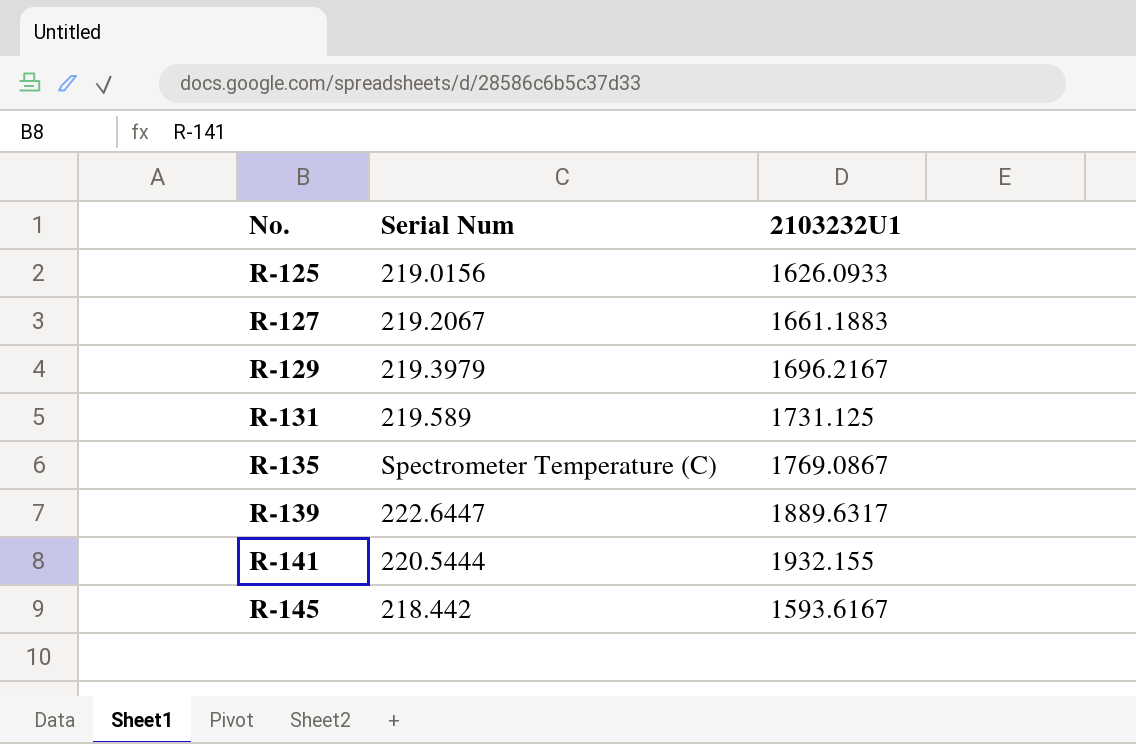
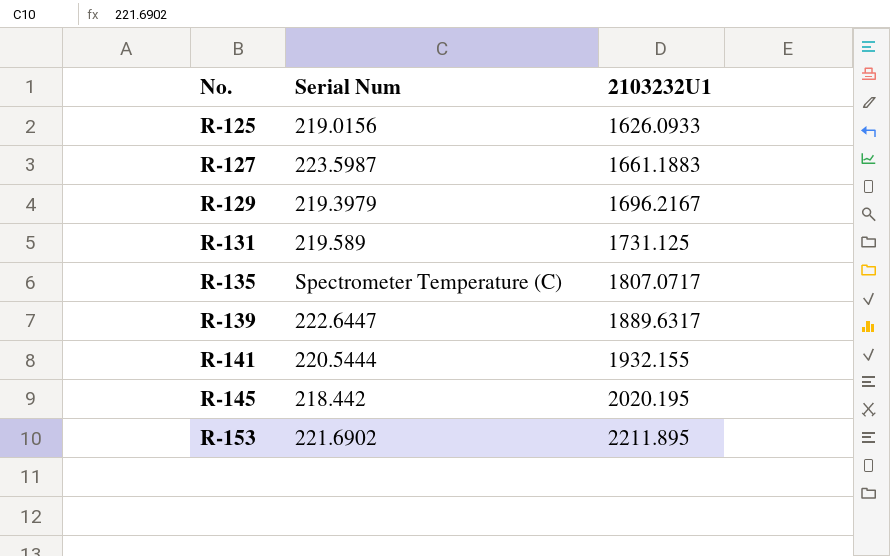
R-127 | Serial Num: 219.2067 -> 223.5987
R-135 | 2103232U1: 1769.0867 -> 1807.0717
R-145 | 2103232U1: 1593.6167 -> 2020.195
row R-153: none -> 221.6902 | 2211.895

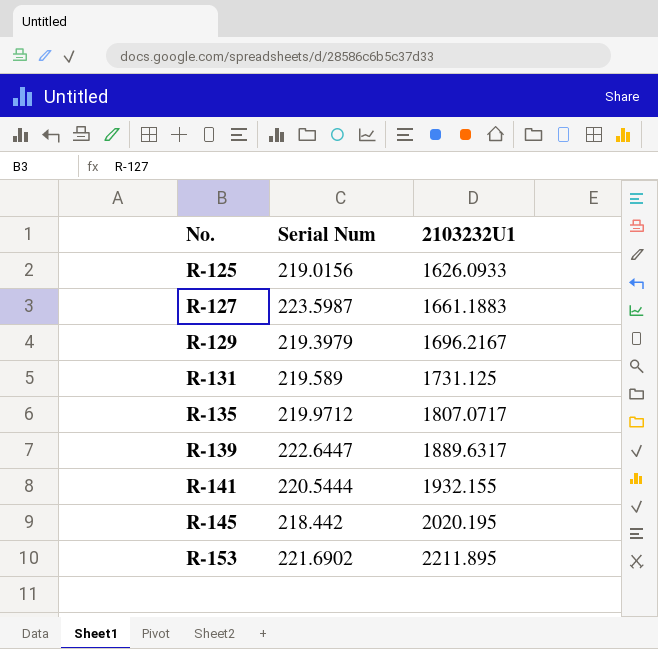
R-135 | Serial Num: Spectrometer Temperature (C) -> 219.9712

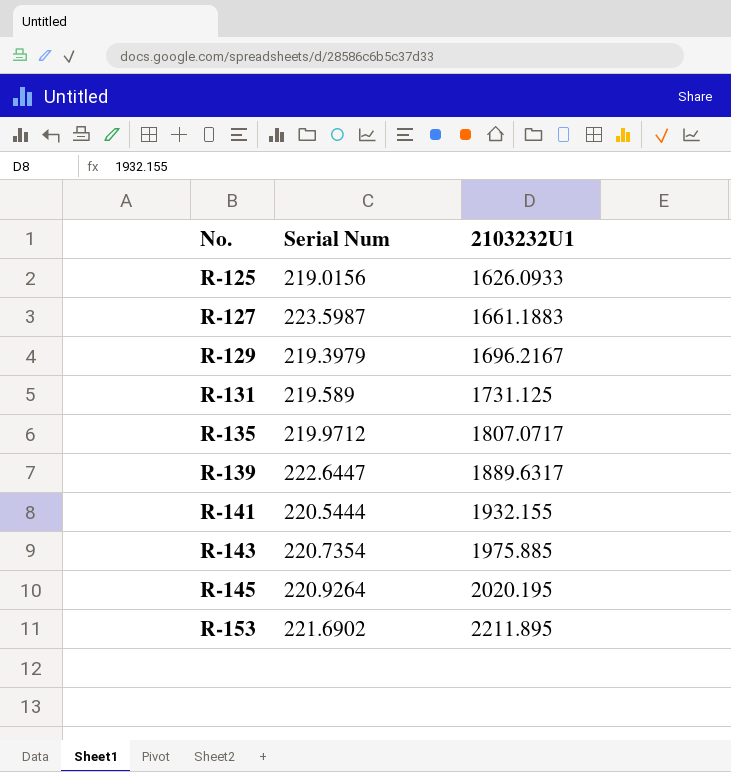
row R-143: none -> 220.7354 | 1975.885
R-145 | Serial Num: 218.442 -> 220.9264

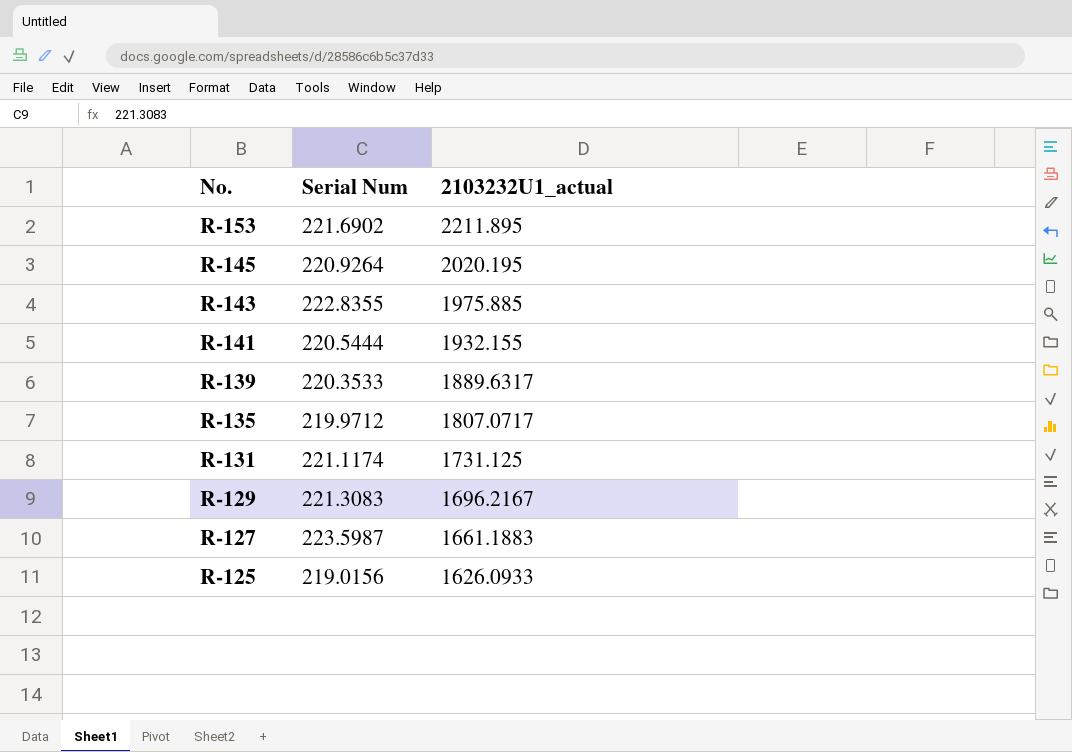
row order: No. ascending -> No. descending
column name: 2103232U1 -> 2103232U1_actual
R-143 | Serial Num: 220.7354 -> 222.8355
R-139 | Serial Num: 222.6447 -> 220.3533
R-131 | Serial Num: 219.589 -> 221.1174
R-129 | Serial Num: 219.3979 -> 221.3083

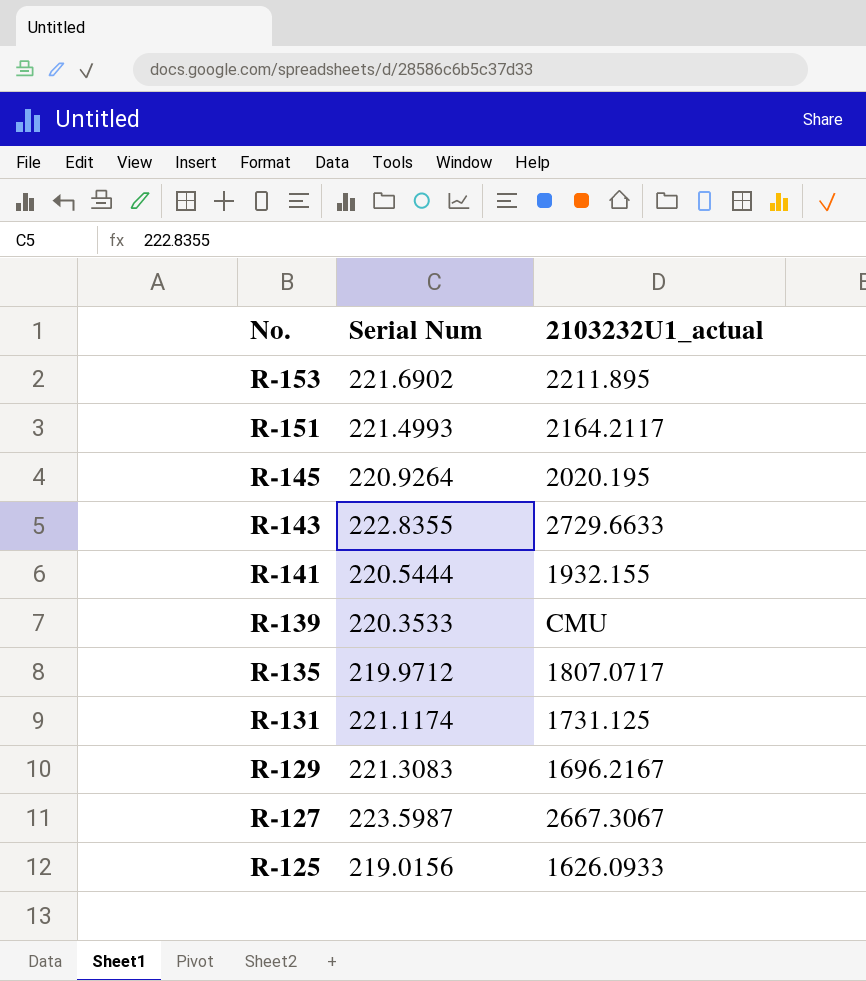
row R-151: none -> 221.4993 | 2164.2117
R-143 | 2103232U1_actual: 1975.885 -> 2729.6633
R-139 | 2103232U1_actual: 1889.6317 -> CMU
R-127 | 2103232U1_actual: 1661.1883 -> 2667.3067

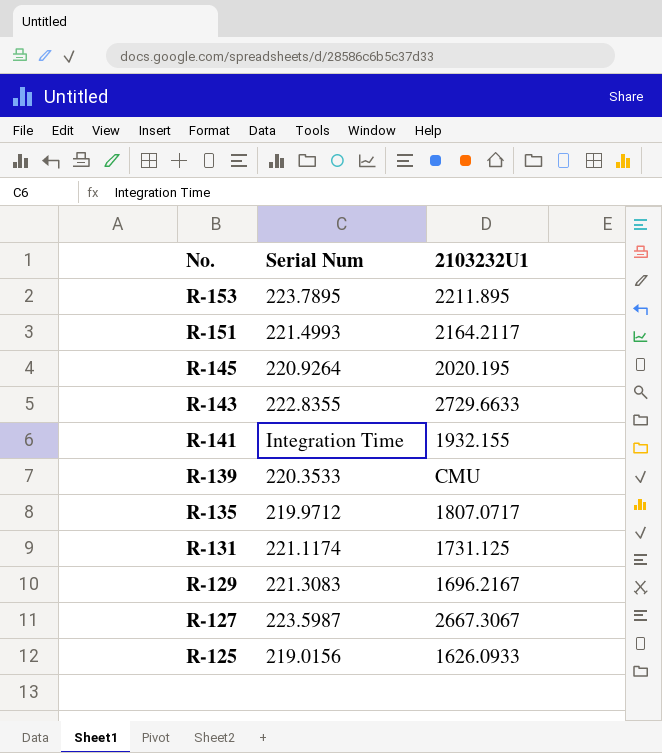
column name: 2103232U1_actual -> 2103232U1
R-153 | Serial Num: 221.6902 -> 223.7895
R-141 | Serial Num: 220.5444 -> Integration Time

